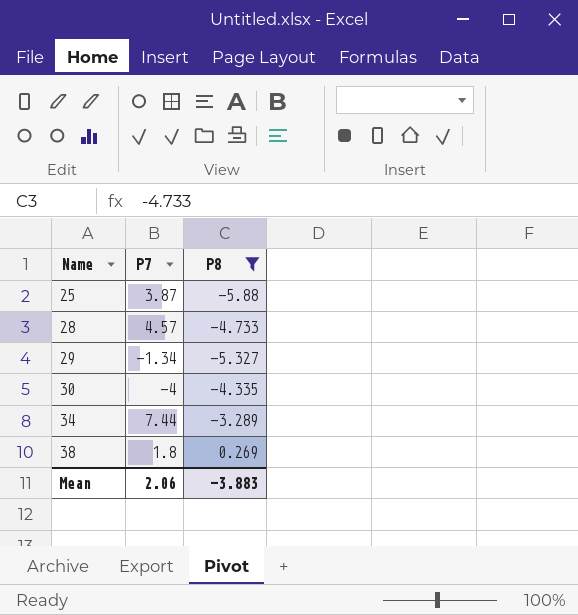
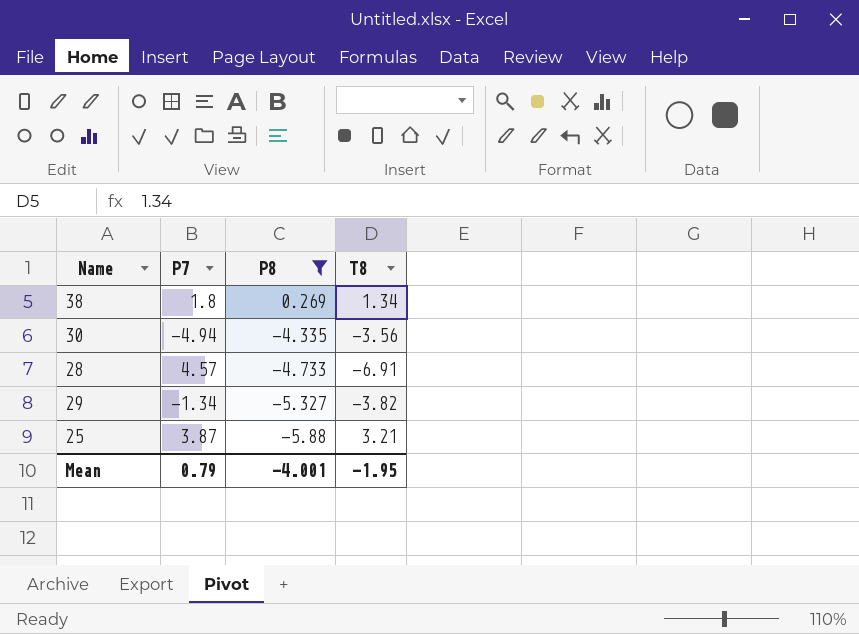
row order: Name ascending -> P8 descending
column T8 | position: none -> 4
row 34: 7.44 | -3.289 -> none
30 | P7: -4 -> -4.94
Mean | P7: 2.06 -> 0.79
Mean | P8: -3.883 -> -4.001

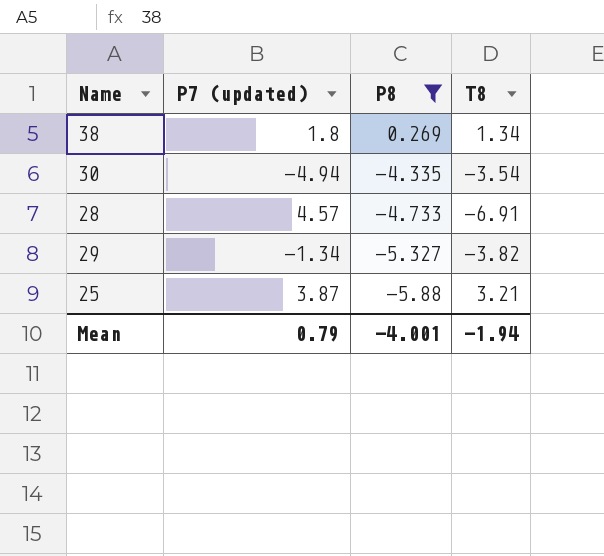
column name: P7 -> P7 (updated)
30 | T8: -3.56 -> -3.54
Mean | T8: -1.95 -> -1.94

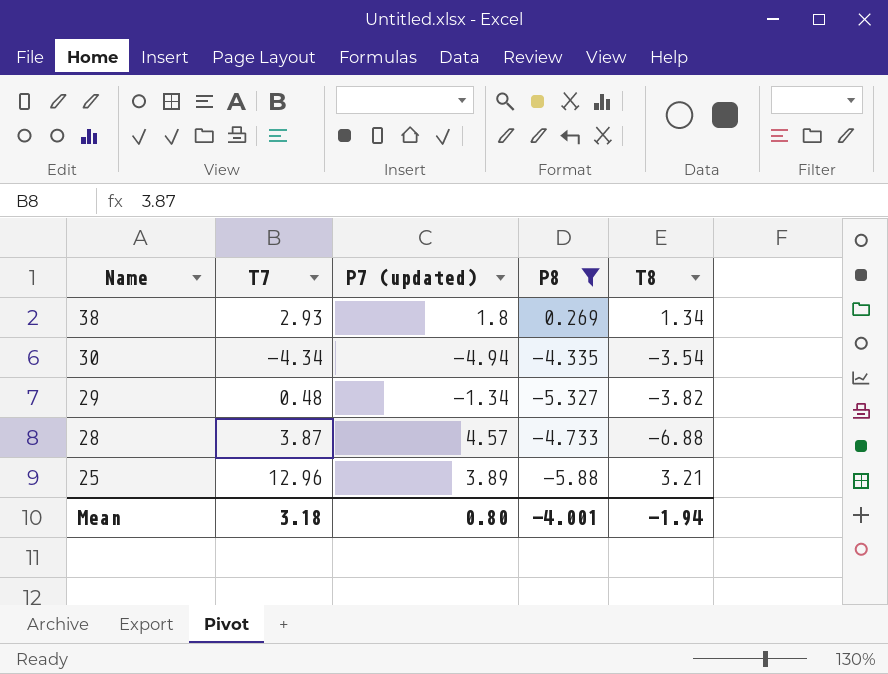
row order: P8 descending -> Name descending
column T7 | position: none -> 2
28 | T8: -6.91 -> -6.88
25 | P7 (updated): 3.87 -> 3.89
Mean | P7 (updated): 0.79 -> 0.80

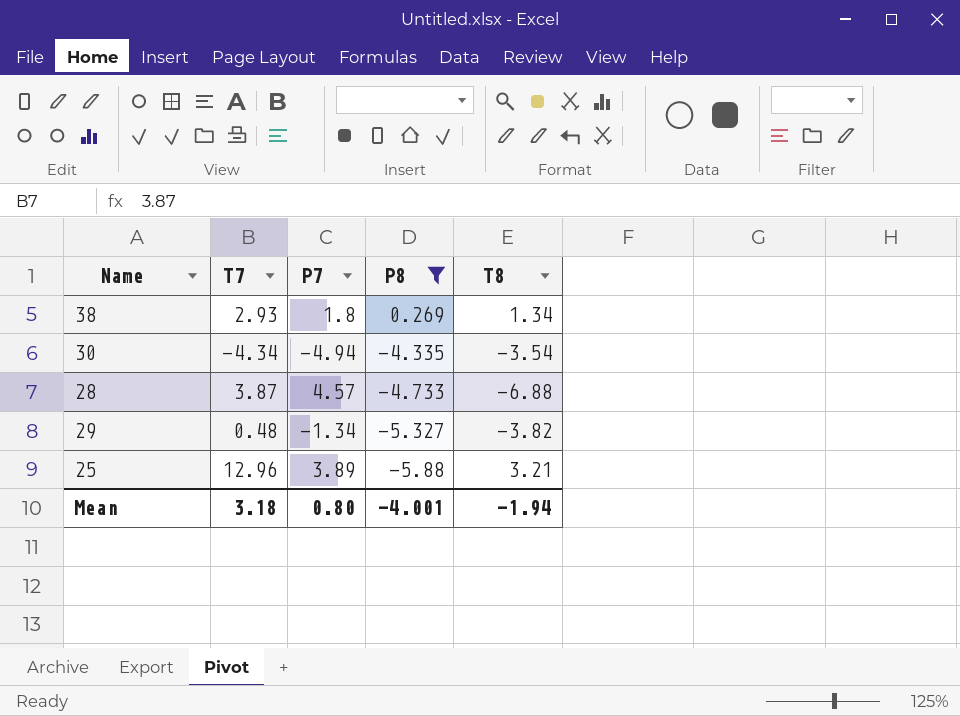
row order: Name descending -> P8 descending
column name: P7 (updated) -> P7

